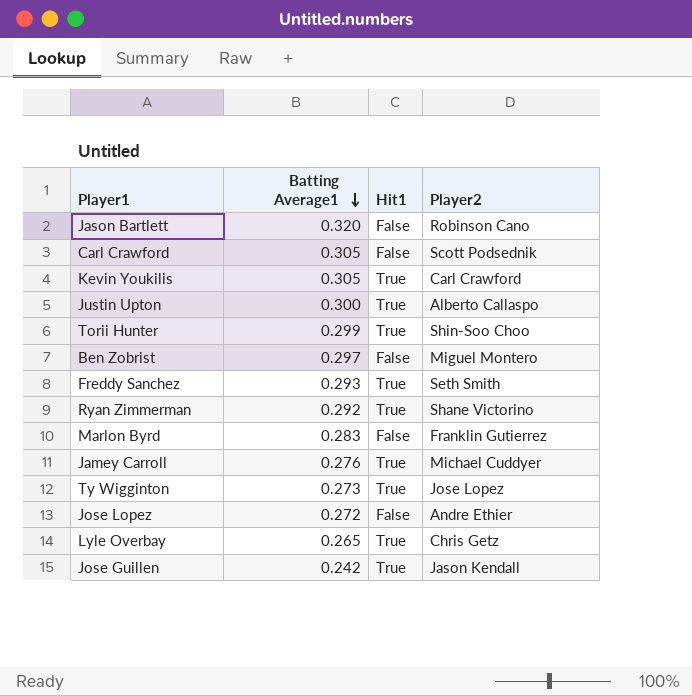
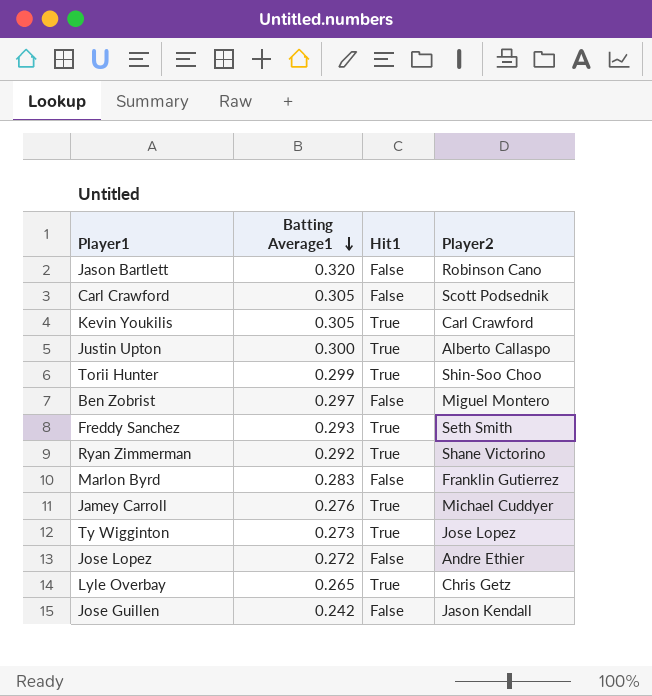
Jose Guillen | Hit1: True -> False

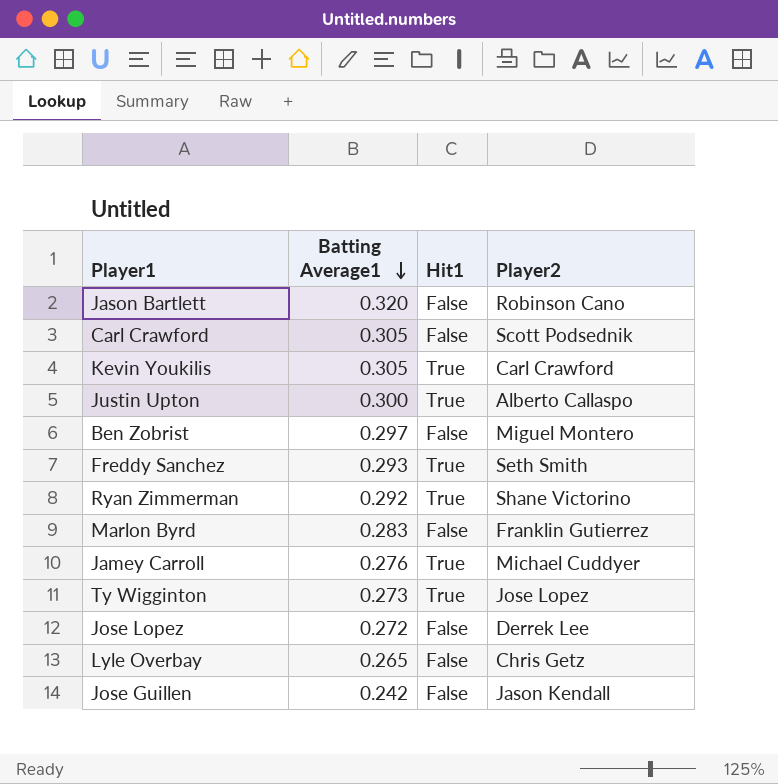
row Torii Hunter: 0.299 | True | Shin-Soo Choo -> none
Jose Lopez | Player2: Andre Ethier -> Derrek Lee
Lyle Overbay | Hit1: True -> False

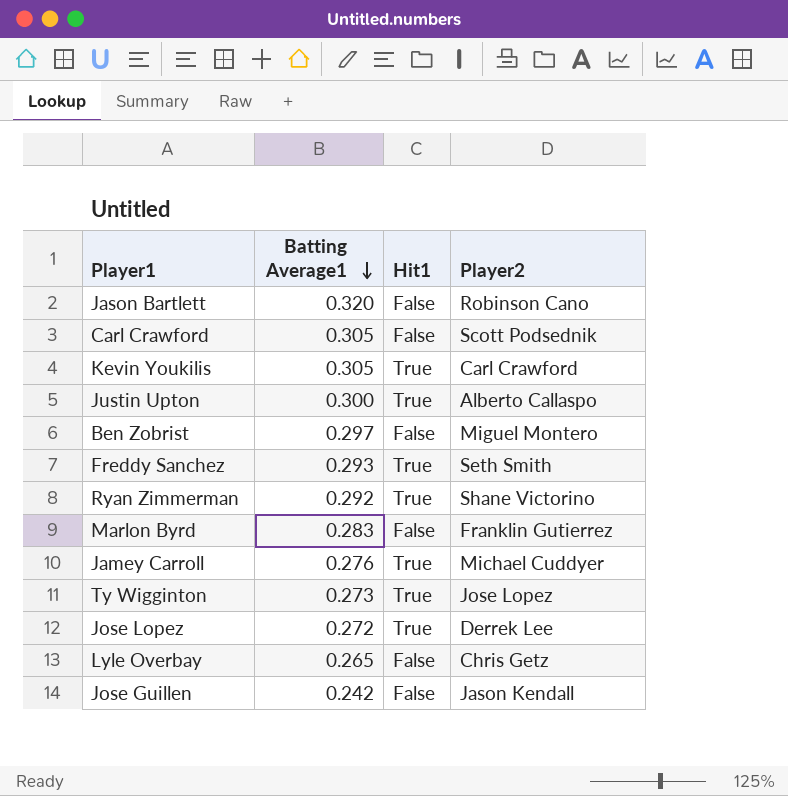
Jose Lopez | Hit1: False -> True

